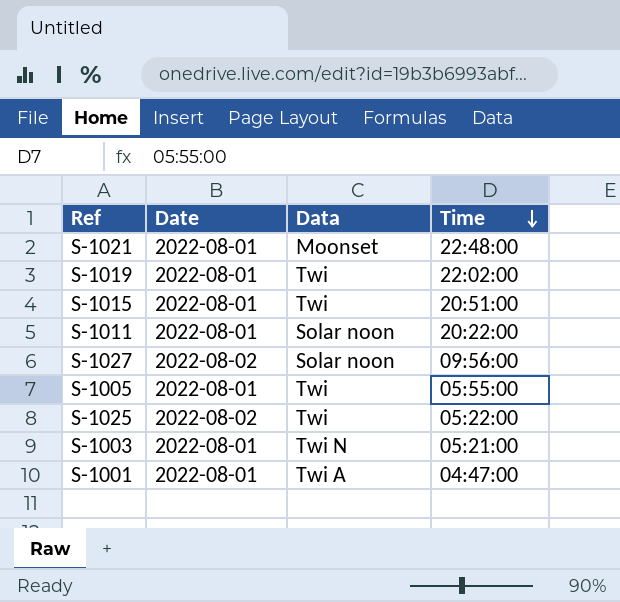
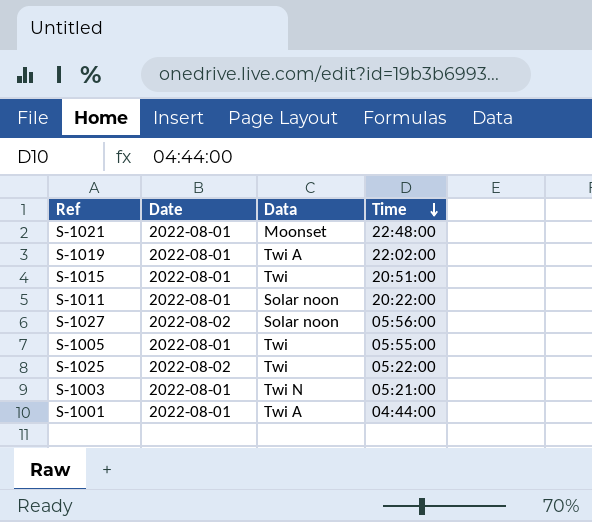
S-1019 | Data: Twi -> Twi A
S-1027 | Time: 09:56:00 -> 05:56:00
S-1001 | Time: 04:47:00 -> 04:44:00

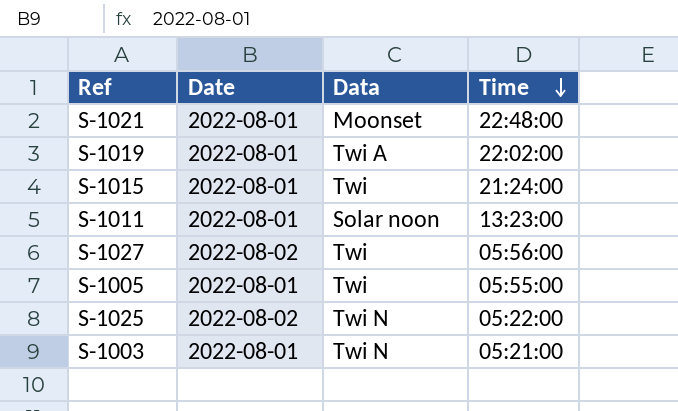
row S-1001: 2022-08-01 | Twi A | 04:44:00 -> none
S-1015 | Time: 20:51:00 -> 21:24:00
S-1011 | Time: 20:22:00 -> 13:23:00
S-1027 | Data: Solar noon -> Twi
S-1025 | Data: Twi -> Twi N

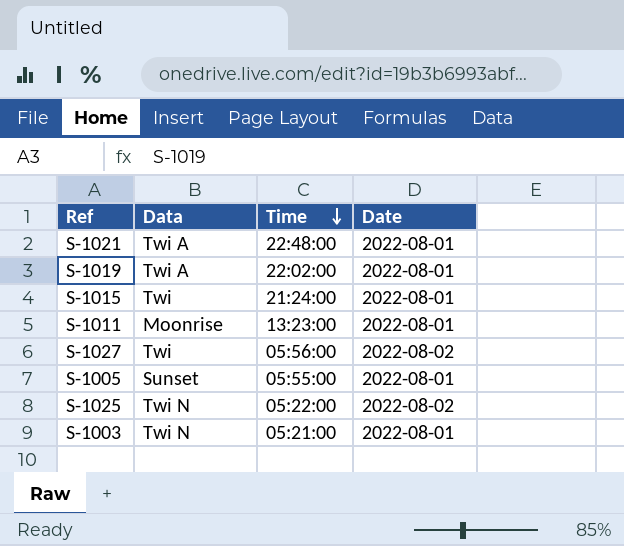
column Date | position: 2 -> 4
S-1021 | Data: Moonset -> Twi A
S-1011 | Data: Solar noon -> Moonrise
S-1005 | Data: Twi -> Sunset

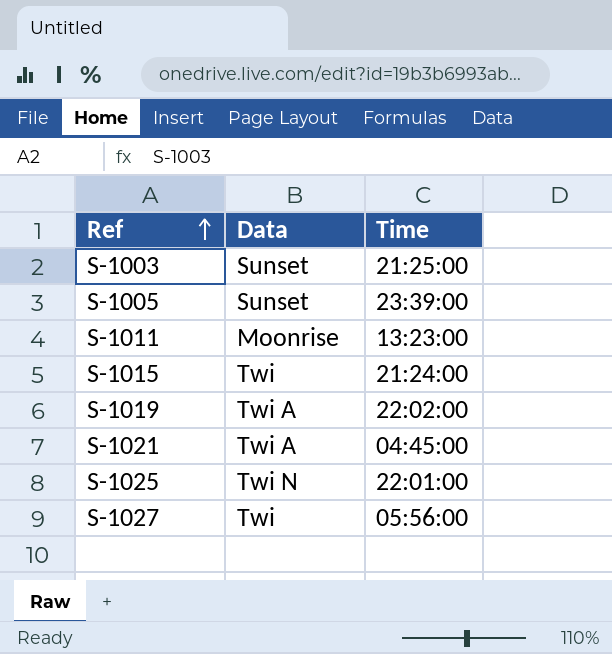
row order: Time descending -> Ref ascending
column Date | position: 4 -> none
S-1003 | Data: Twi N -> Sunset
S-1003 | Time: 05:21:00 -> 21:25:00
S-1005 | Time: 05:55:00 -> 23:39:00
S-1021 | Time: 22:48:00 -> 04:45:00
S-1025 | Time: 05:22:00 -> 22:01:00

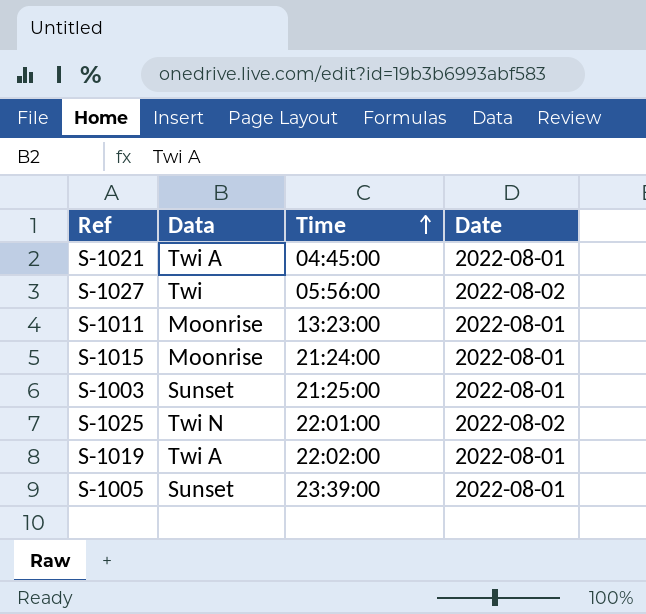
row order: Ref ascending -> Time ascending
column Date | position: none -> 4
S-1015 | Data: Twi -> Moonrise

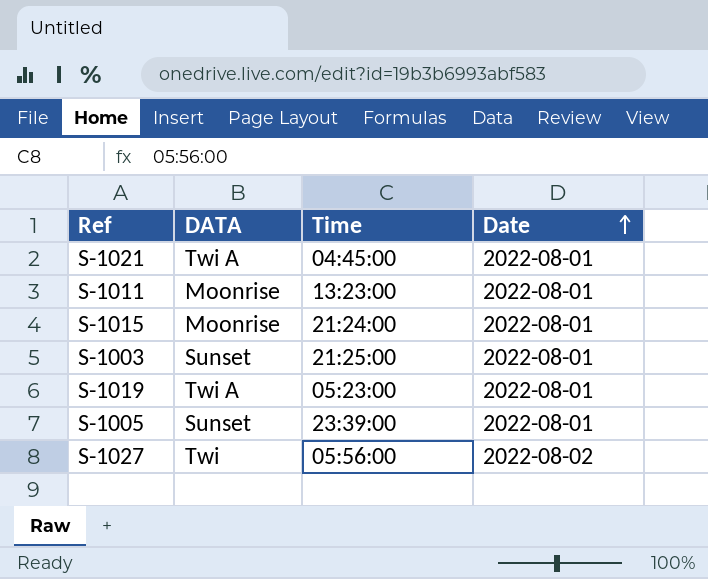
row order: Time ascending -> Date ascending
column name: Data -> DATA
row S-1025: Twi N | 22:01:00 | 2022-08-02 -> none
S-1019 | Time: 22:02:00 -> 05:23:00

